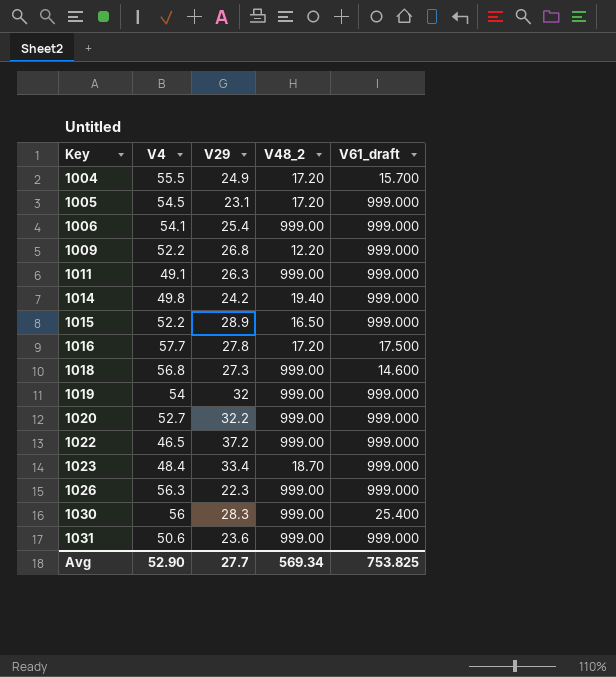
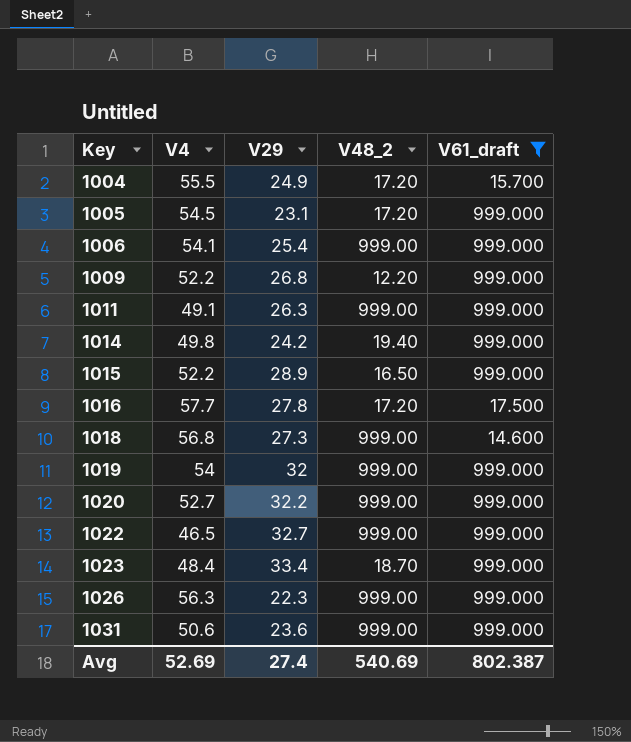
filter: none -> V61_draft != 25.400
1022 | V29: 37.2 -> 32.7
Avg | V4: 52.90 -> 52.69
Avg | V29: 27.7 -> 27.4
Avg | V48_2: 569.34 -> 540.69
Avg | V61_draft: 753.825 -> 802.387

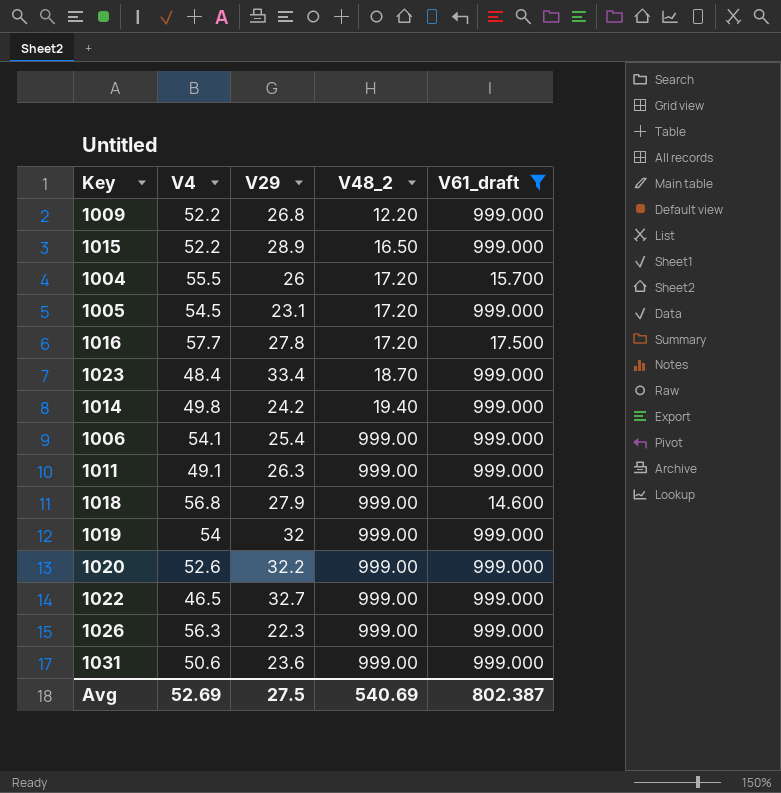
row order: Key ascending -> V48_2 ascending
1004 | V29: 24.9 -> 26
1018 | V29: 27.3 -> 27.9
1020 | V4: 52.7 -> 52.6
Avg | V29: 27.4 -> 27.5

